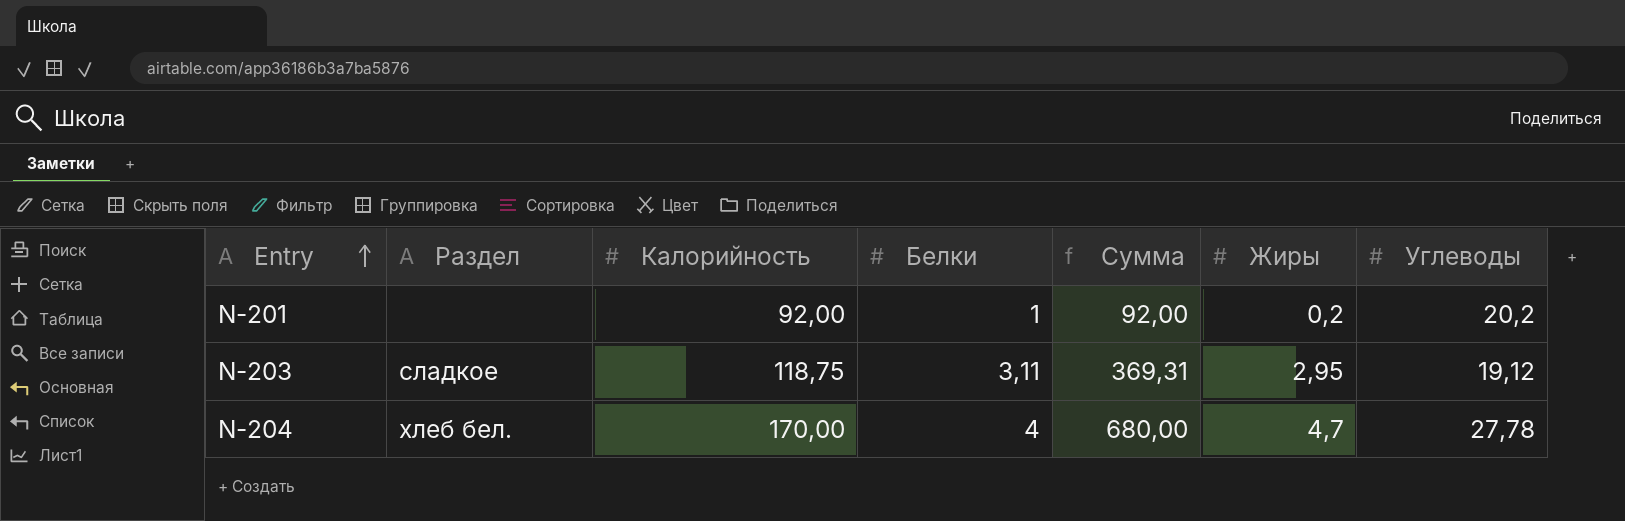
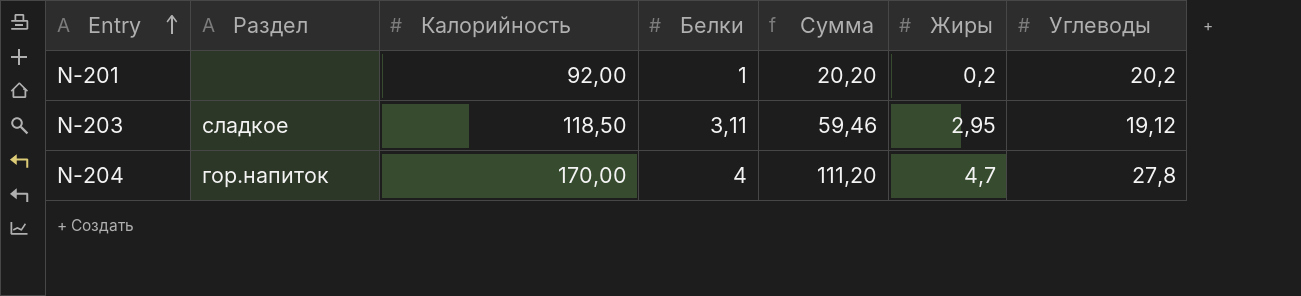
column Сумма | formula: [Калорийность] * [Белки] -> [Белки] * [Углеводы]
N-203 | Калорийность: 118,75 -> 118,50
N-204 | Раздел: хлеб бел. -> гор.напиток
N-204 | Углеводы: 27,78 -> 27,8

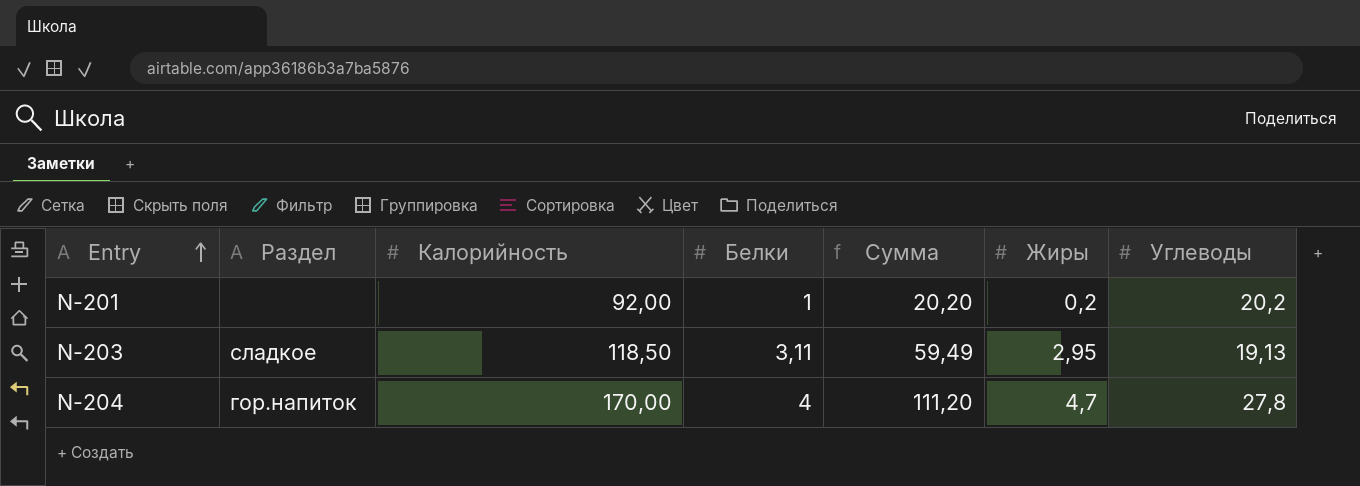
N-203 | Сумма: 59,46 -> 59,49
N-203 | Углеводы: 19,12 -> 19,13

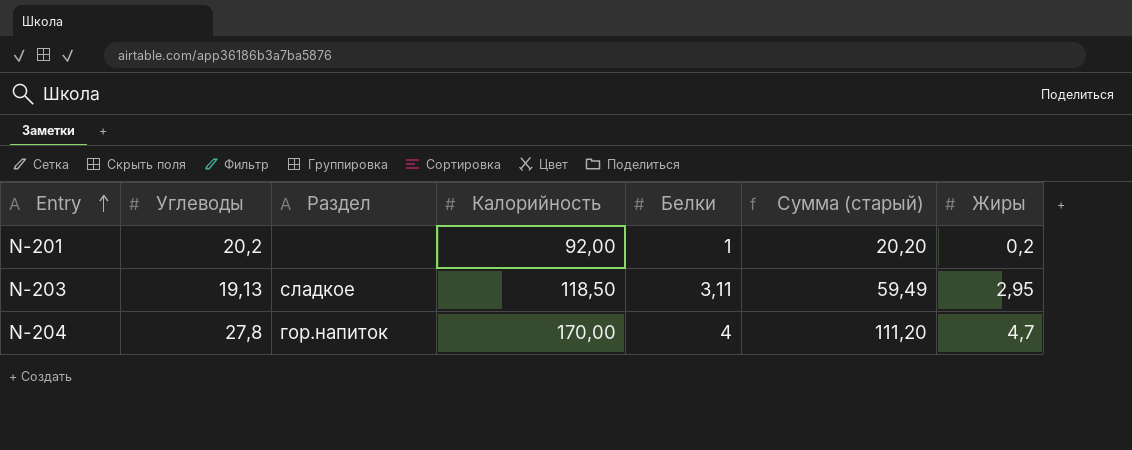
column Углеводы | position: 7 -> 2
column name: Сумма -> Сумма (старый)

